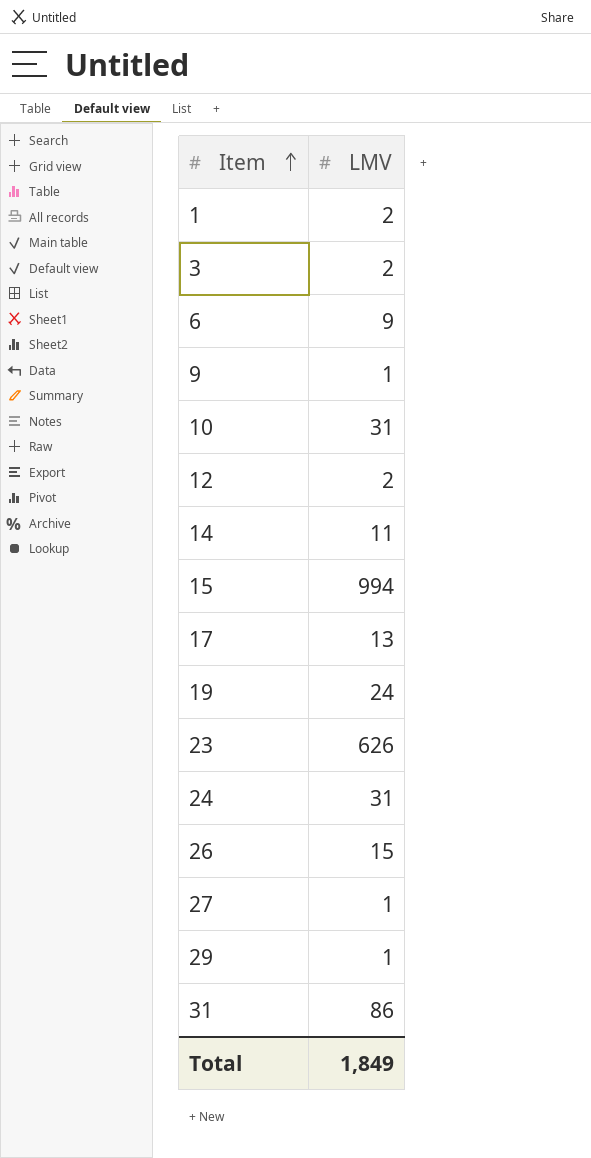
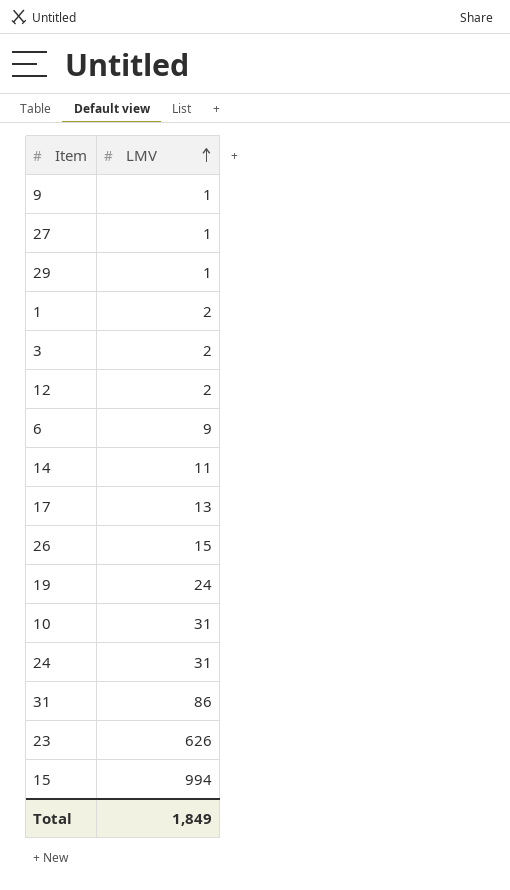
row order: Item ascending -> LMV ascending

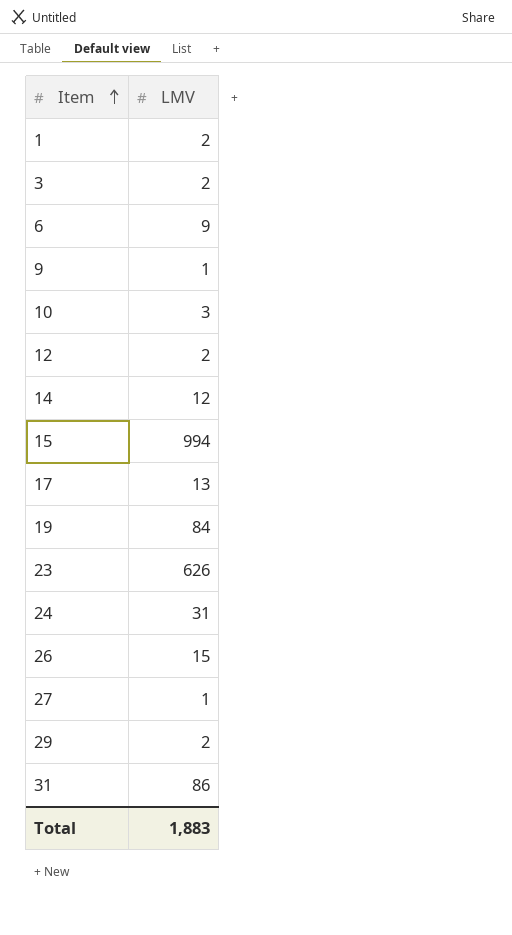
row order: LMV ascending -> Item ascending
10 | LMV: 31 -> 3
14 | LMV: 11 -> 12
19 | LMV: 24 -> 84
29 | LMV: 1 -> 2
Total | LMV: 1,849 -> 1,883

